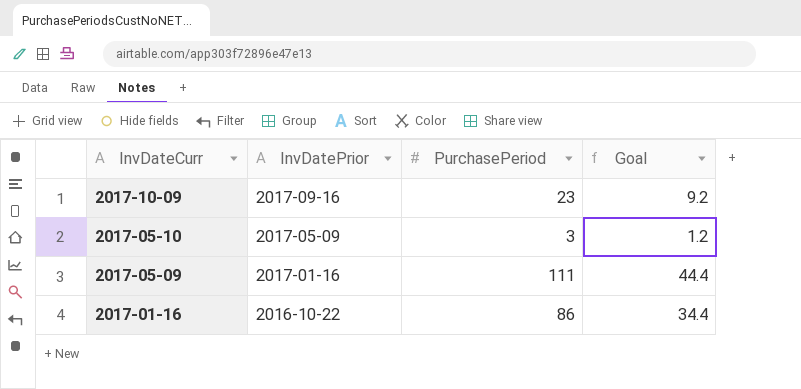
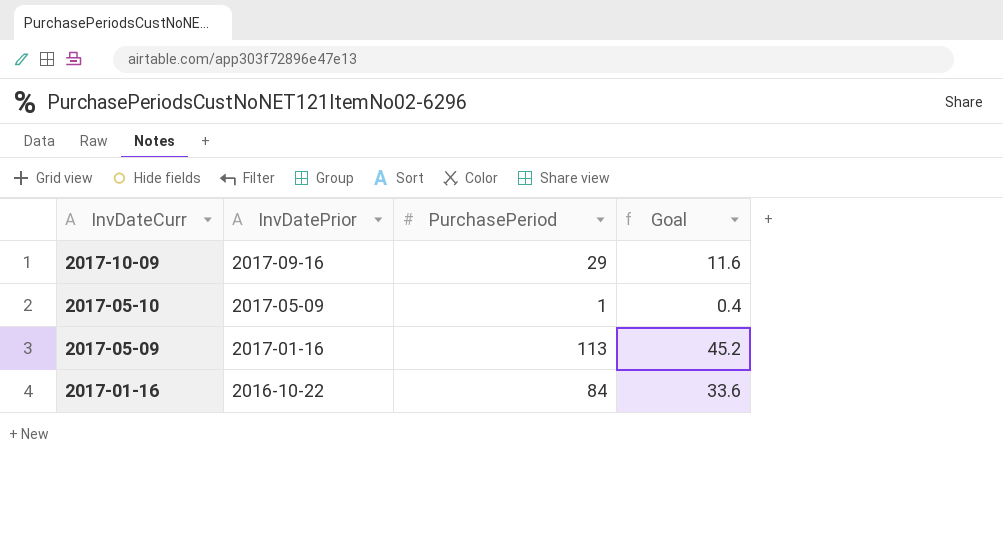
2017-10-09 | PurchasePeriod: 23 -> 29
2017-10-09 | Goal: 9.2 -> 11.6
2017-05-10 | PurchasePeriod: 3 -> 1
2017-05-10 | Goal: 1.2 -> 0.4
2017-05-09 | PurchasePeriod: 111 -> 113
2017-05-09 | Goal: 44.4 -> 45.2
2017-01-16 | PurchasePeriod: 86 -> 84
2017-01-16 | Goal: 34.4 -> 33.6

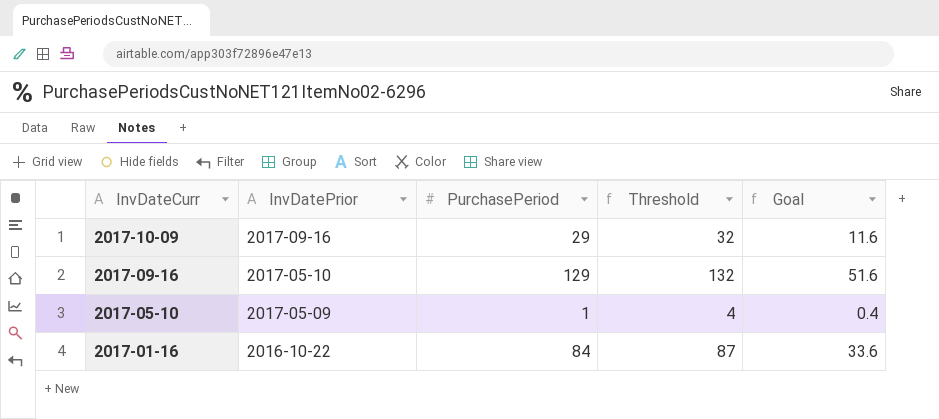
column Threshold | formula: none -> [PurchasePeriod] + 3
row 2017-05-09: 2017-01-16 | 113 | 45.2 -> none
row 2017-09-16: none -> 2017-05-10 | 129 | 132 | 51.6

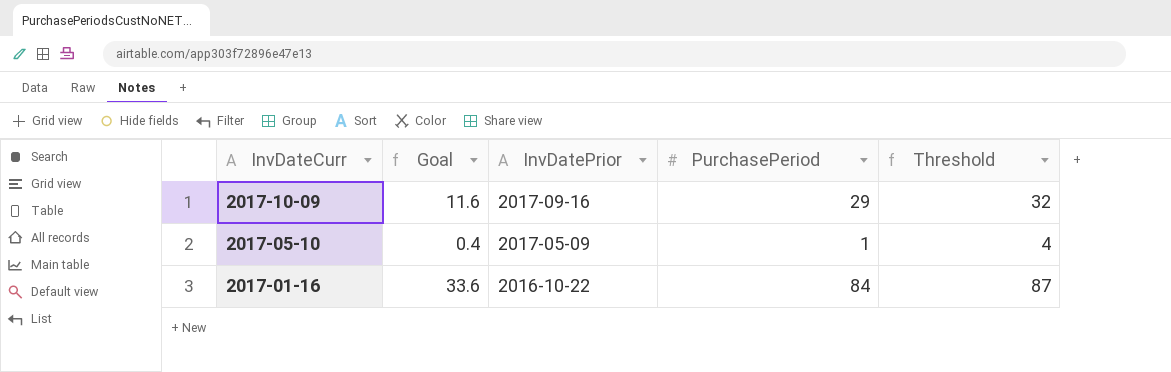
column Goal | position: 5 -> 2
row 2017-09-16: 2017-05-10 | 129 | 132 | 51.6 -> none

